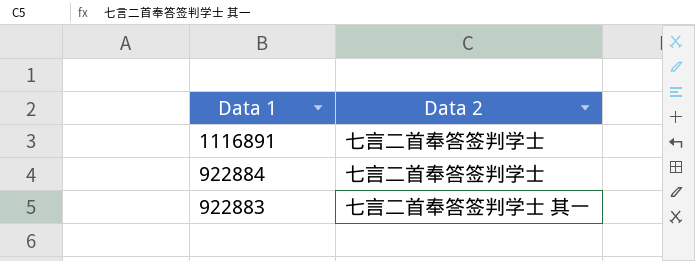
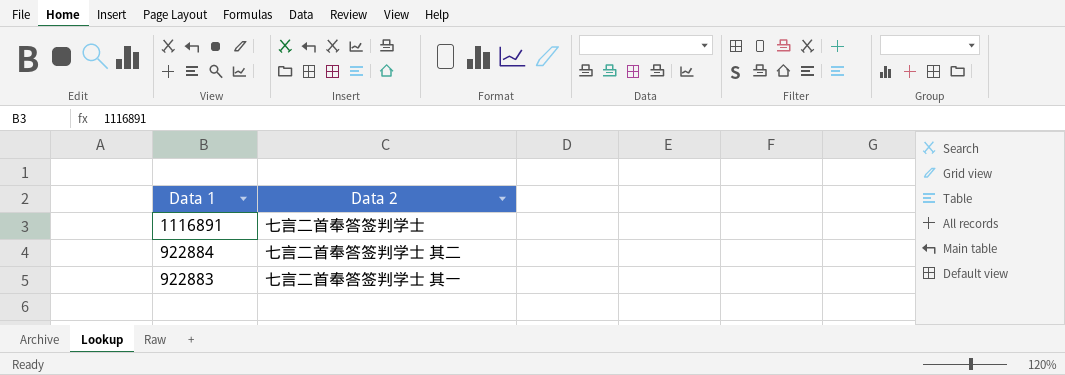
922884 | Data 2: 七言二首奉答签判学士 -> 七言二首奉答签判学士 其二

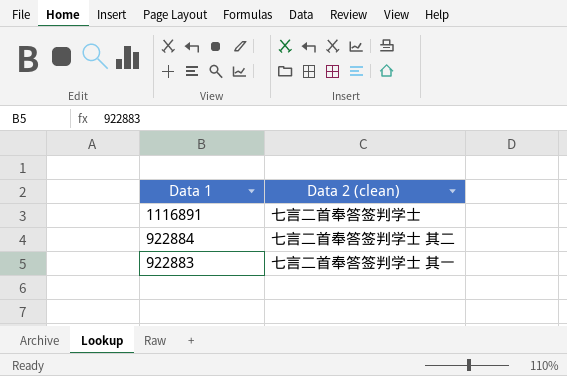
column name: Data 2 -> Data 2 (clean)

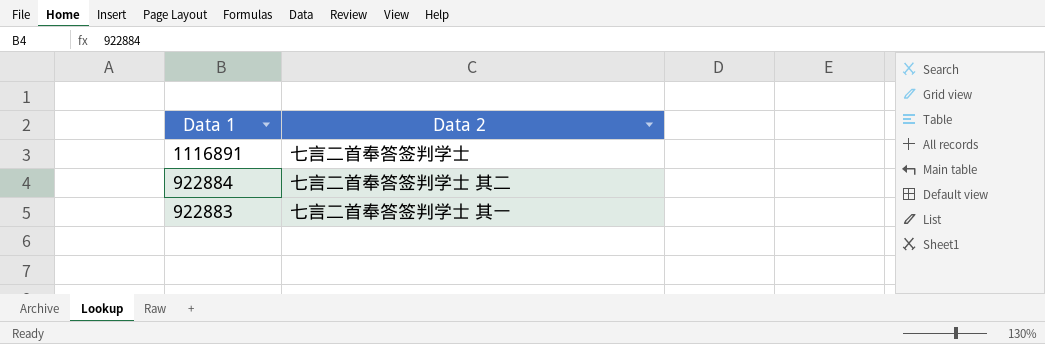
column name: Data 2 (clean) -> Data 2

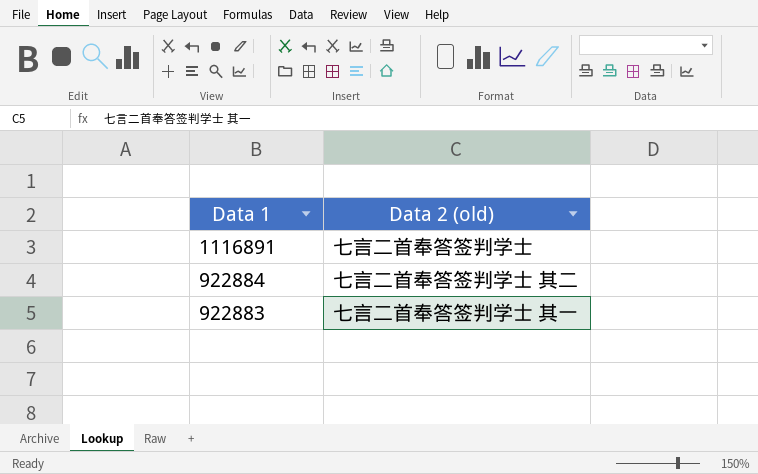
column name: Data 2 -> Data 2 (old)

